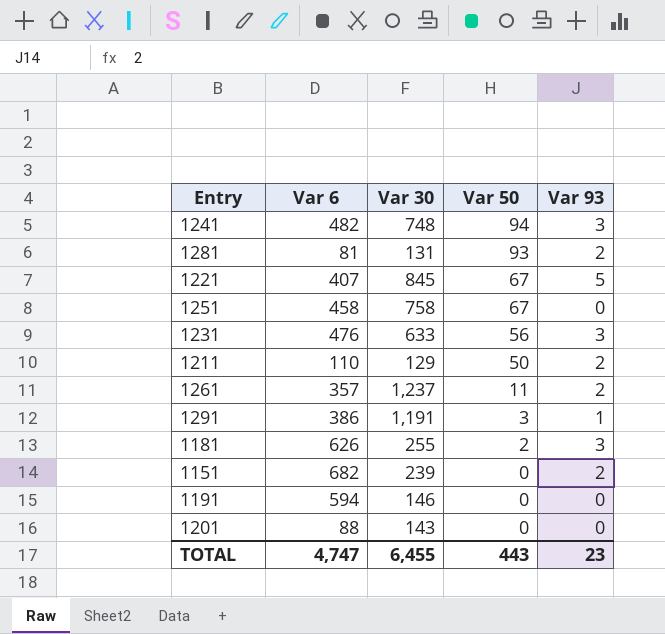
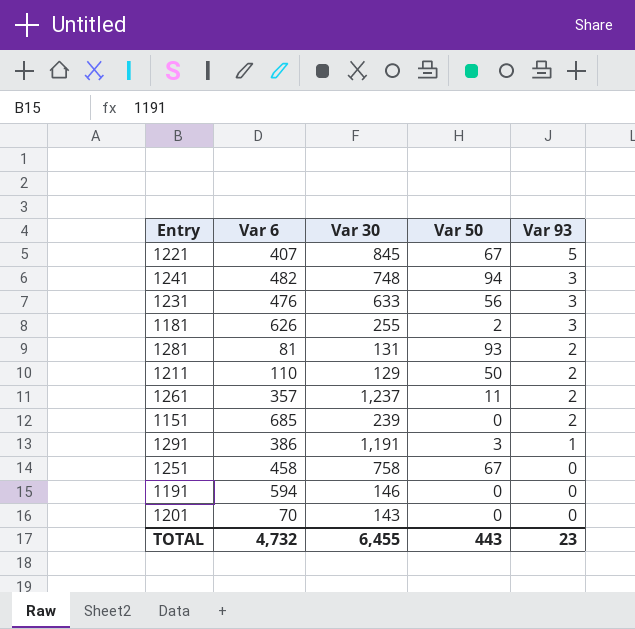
row order: Var 50 descending -> Var 93 descending
1151 | Var 6: 682 -> 685
1201 | Var 6: 88 -> 70
TOTAL | Var 6: 4,747 -> 4,732

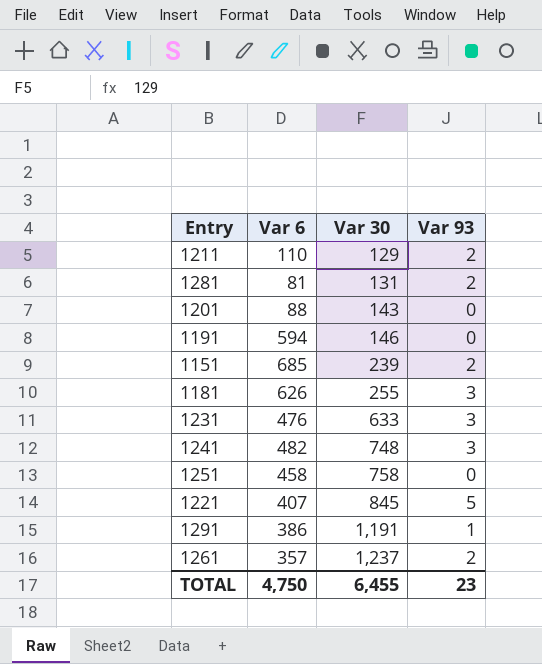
row order: Var 93 descending -> Var 30 ascending
column Var 50 | position: 4 -> none
1201 | Var 6: 70 -> 88
TOTAL | Var 6: 4,732 -> 4,750

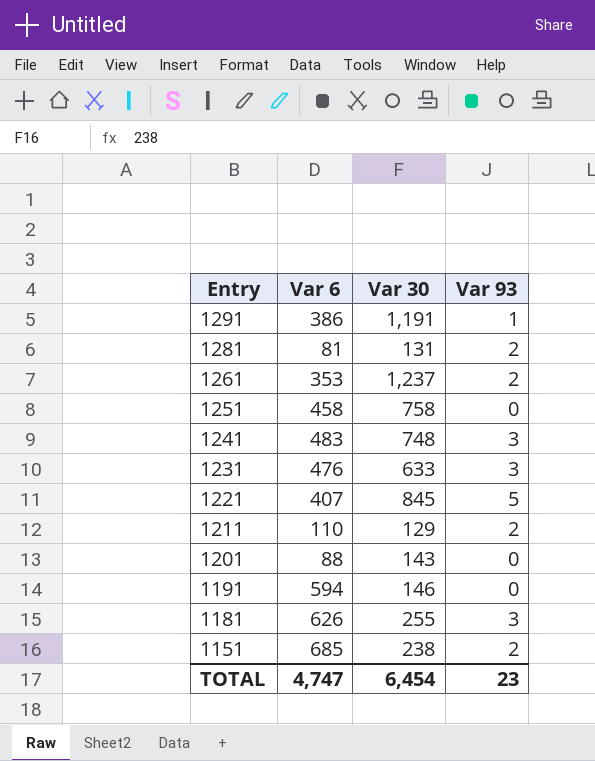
row order: Var 30 ascending -> Entry descending
1261 | Var 6: 357 -> 353
1241 | Var 6: 482 -> 483
1151 | Var 30: 239 -> 238
TOTAL | Var 6: 4,750 -> 4,747
TOTAL | Var 30: 6,455 -> 6,454

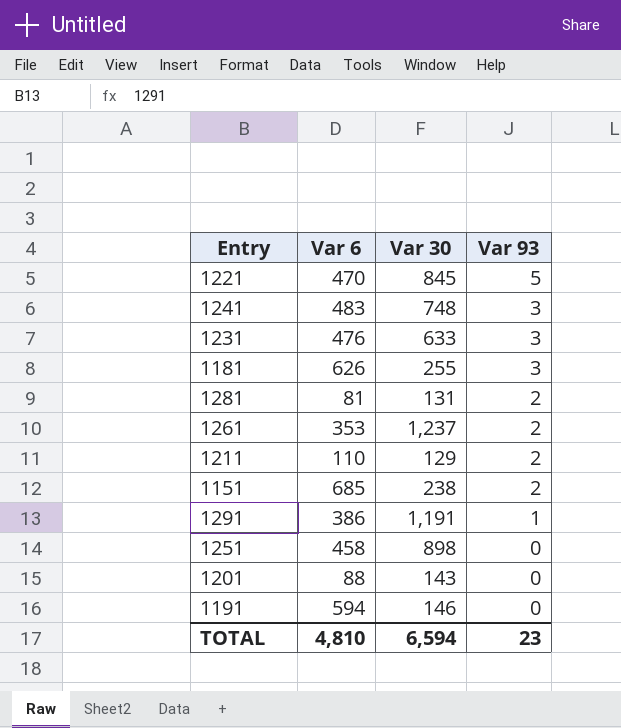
row order: Entry descending -> Var 93 descending
1221 | Var 6: 407 -> 470
1251 | Var 30: 758 -> 898
TOTAL | Var 6: 4,747 -> 4,810
TOTAL | Var 30: 6,454 -> 6,594

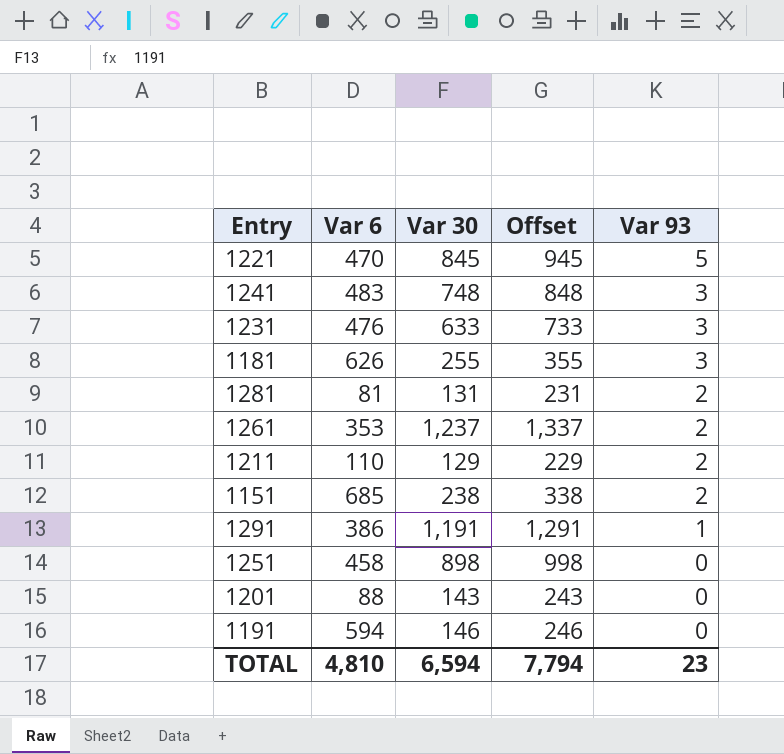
column Offset | formula: none -> [Var 30] + 100

